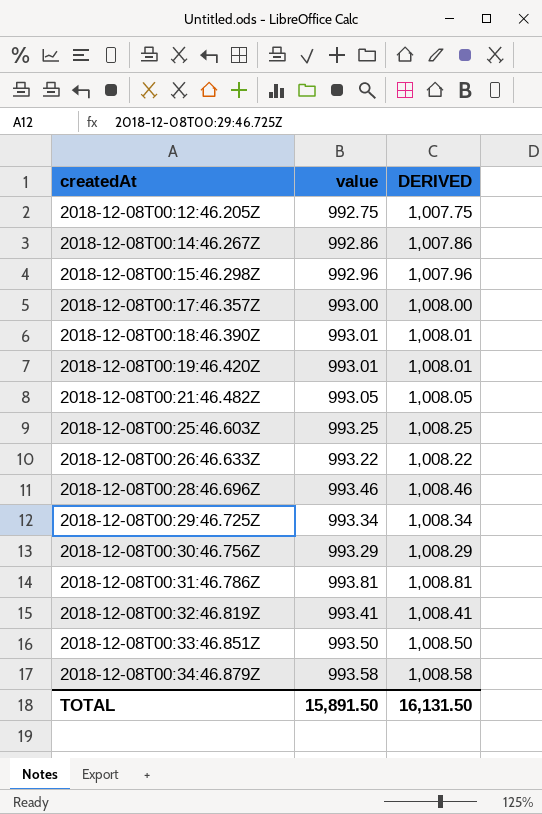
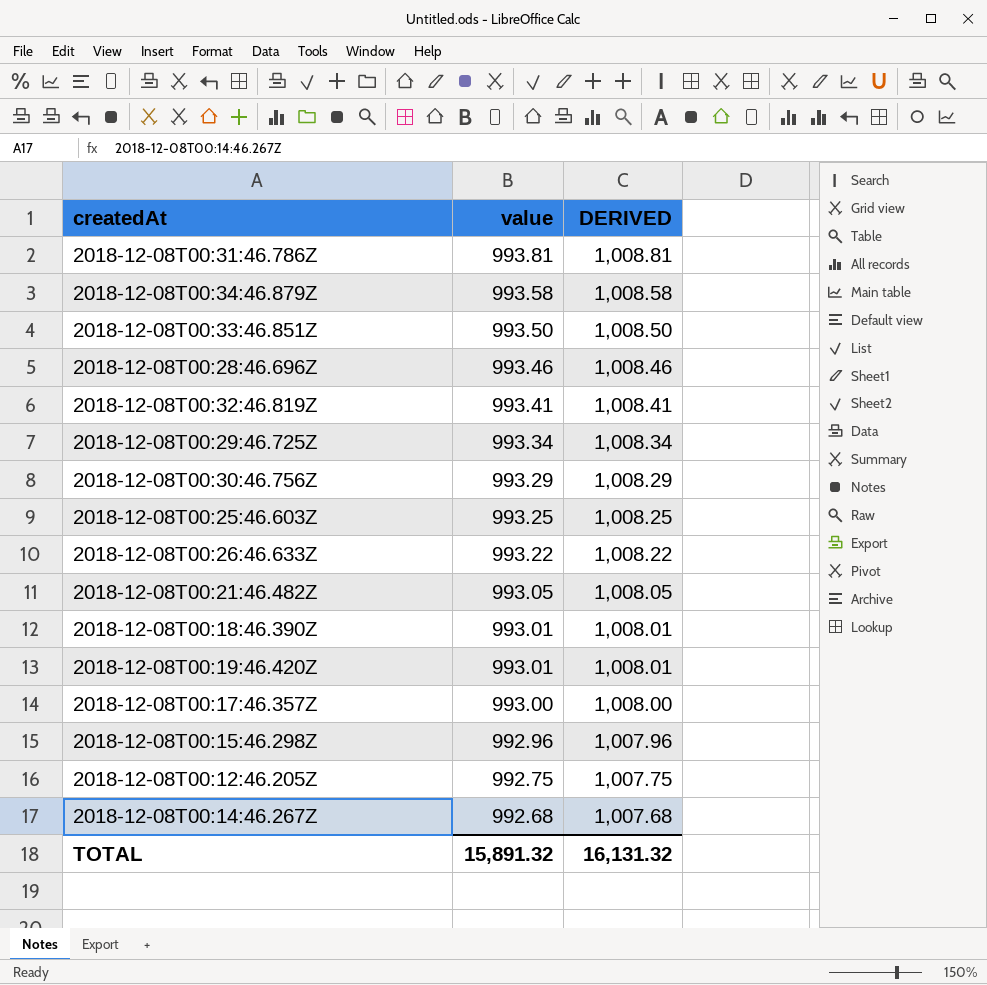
row order: createdAt ascending -> value descending
2018-12-08T00:14:46.267Z | value: 992.86 -> 992.68
2018-12-08T00:14:46.267Z | DERIVED: 1,007.86 -> 1,007.68
TOTAL | value: 15,891.50 -> 15,891.32
TOTAL | DERIVED: 16,131.50 -> 16,131.32

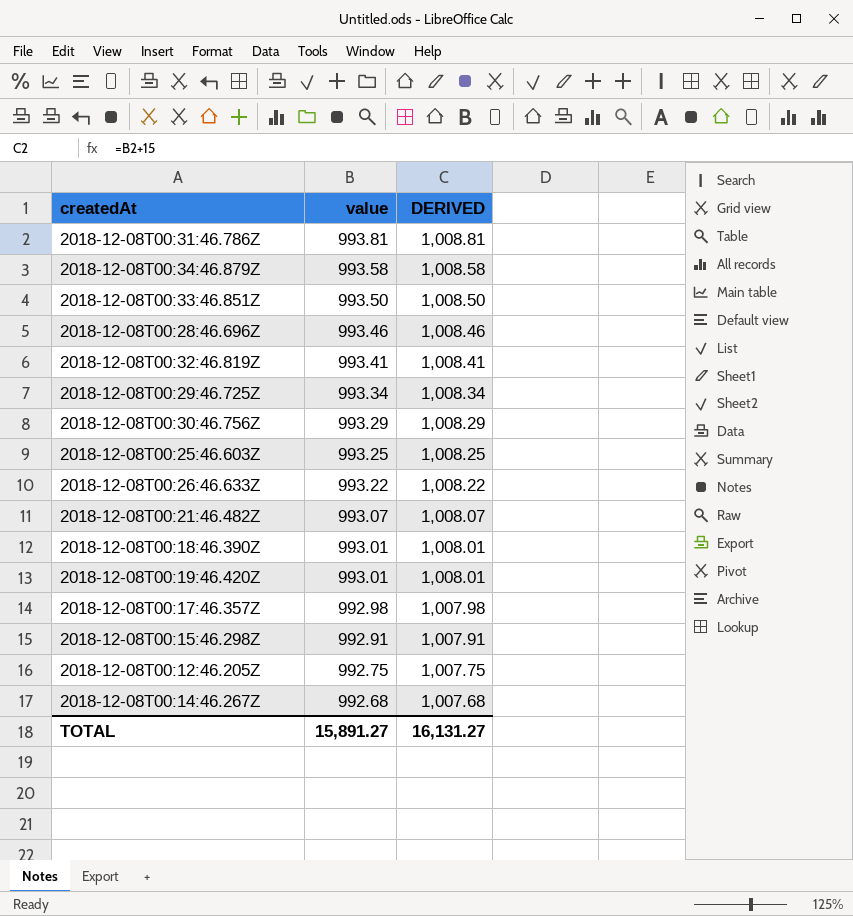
2018-12-08T00:21:46.482Z | value: 993.05 -> 993.07
2018-12-08T00:21:46.482Z | DERIVED: 1,008.05 -> 1,008.07
2018-12-08T00:17:46.357Z | value: 993.00 -> 992.98
2018-12-08T00:17:46.357Z | DERIVED: 1,008.00 -> 1,007.98
2018-12-08T00:15:46.298Z | value: 992.96 -> 992.91
2018-12-08T00:15:46.298Z | DERIVED: 1,007.96 -> 1,007.91
TOTAL | value: 15,891.32 -> 15,891.27
TOTAL | DERIVED: 16,131.32 -> 16,131.27

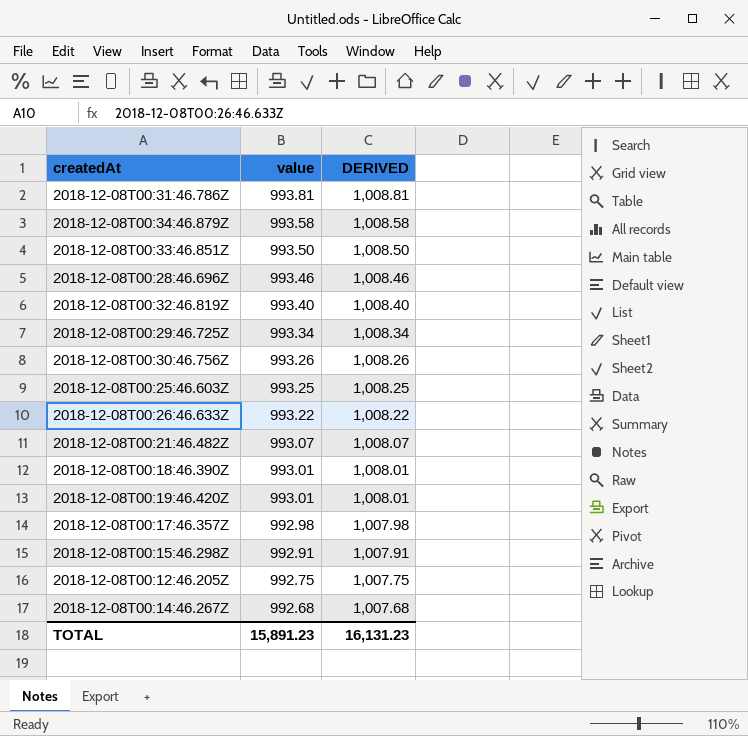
2018-12-08T00:32:46.819Z | value: 993.41 -> 993.40
2018-12-08T00:32:46.819Z | DERIVED: 1,008.41 -> 1,008.40
2018-12-08T00:30:46.756Z | value: 993.29 -> 993.26
2018-12-08T00:30:46.756Z | DERIVED: 1,008.29 -> 1,008.26
TOTAL | value: 15,891.27 -> 15,891.23
TOTAL | DERIVED: 16,131.27 -> 16,131.23

